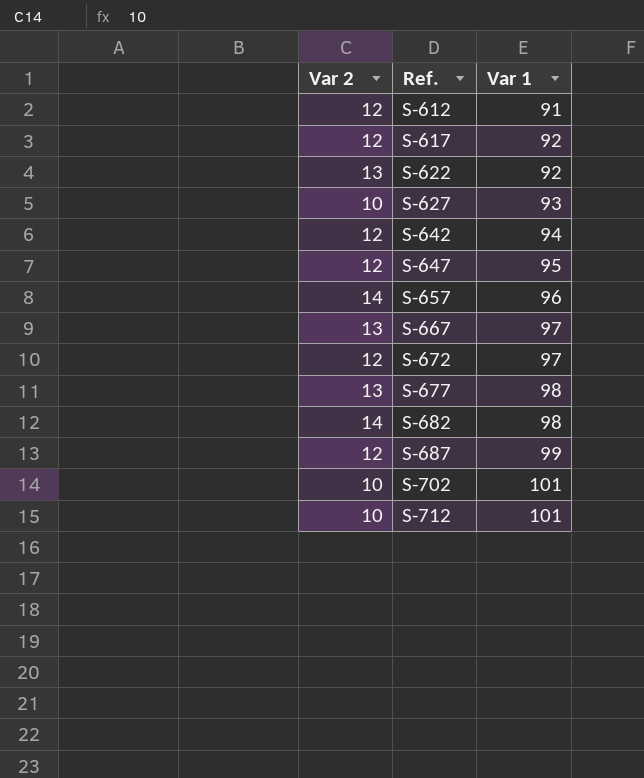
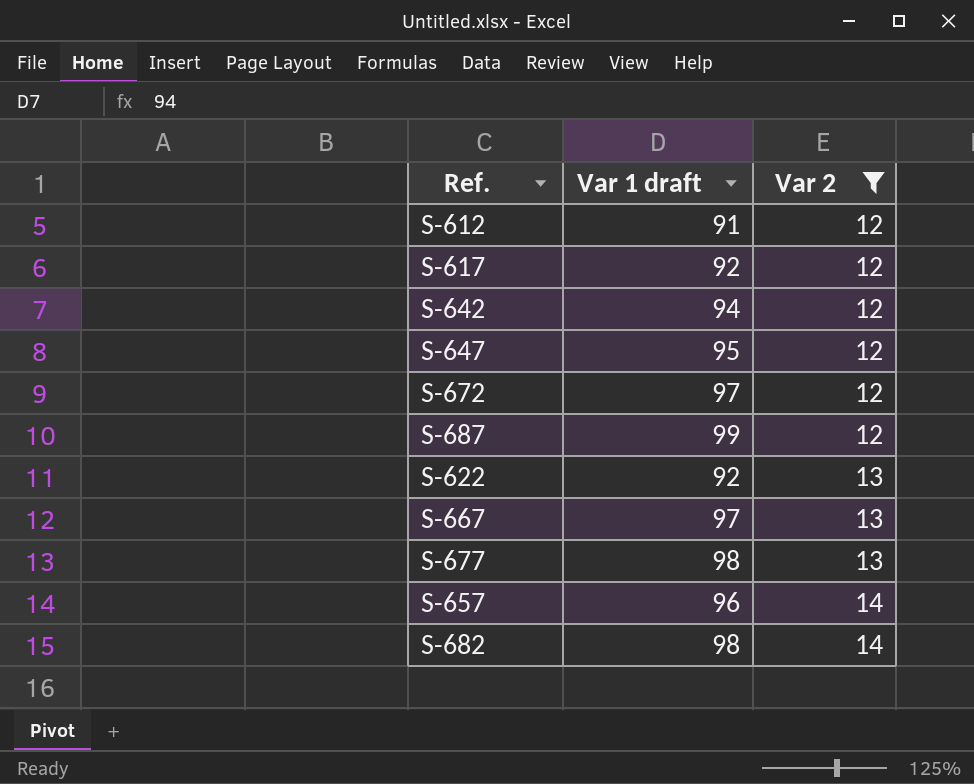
filter: none -> Var 2 != 10
row order: Ref. ascending -> Var 2 ascending
column name: Var 1 -> Var 1 draft
column Var 2 | position: 1 -> 3

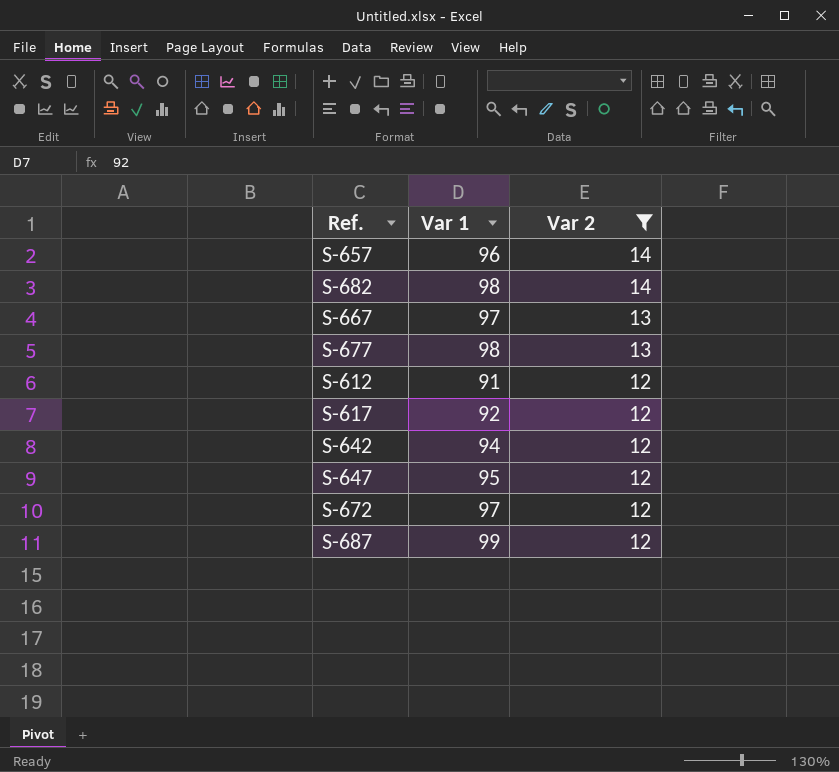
row order: Var 2 ascending -> Var 2 descending
column name: Var 1 draft -> Var 1
row S-622: 92 | 13 -> none

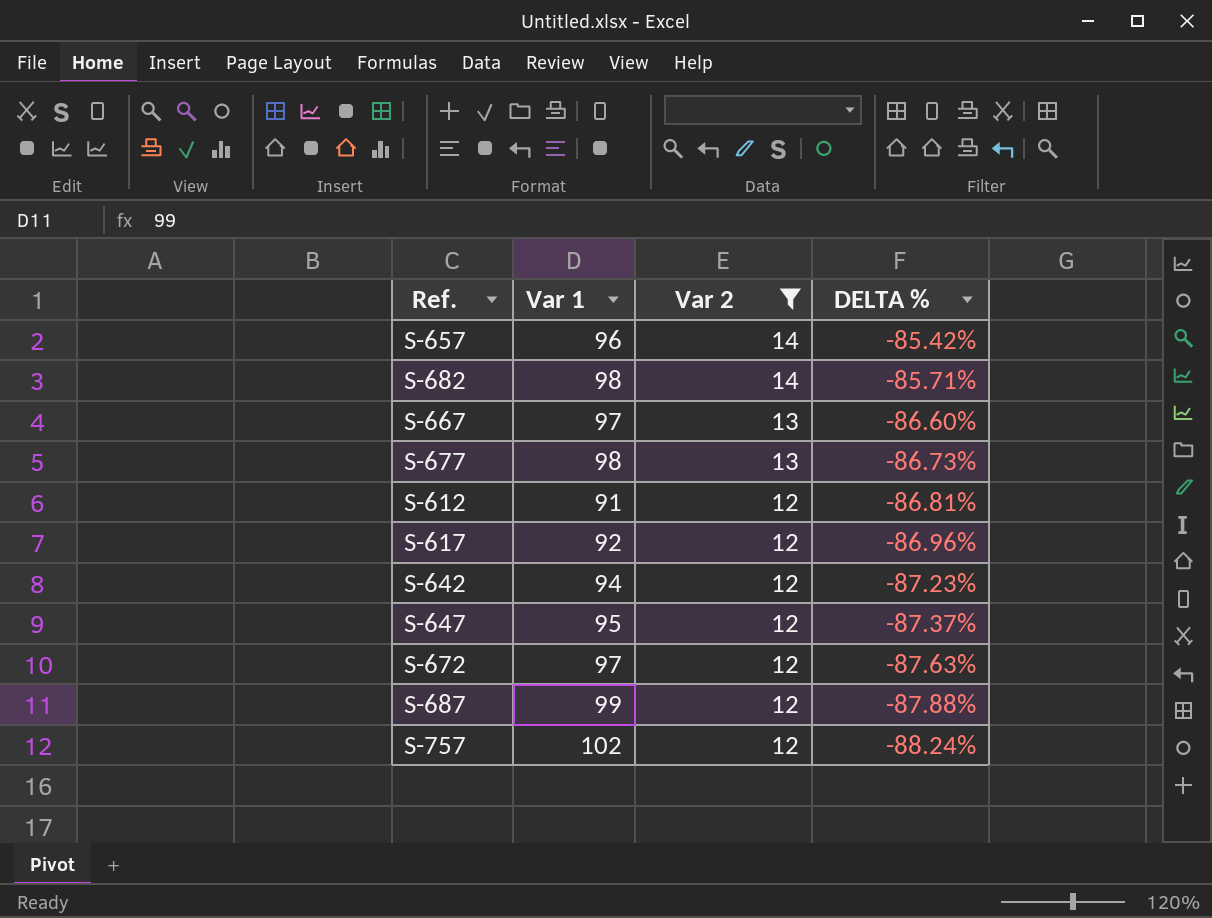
column DELTA % | formula: none -> ([Var 2] - [Var 1]) / [Var 1]
row S-757: none -> 102 | 12 | -88.24%

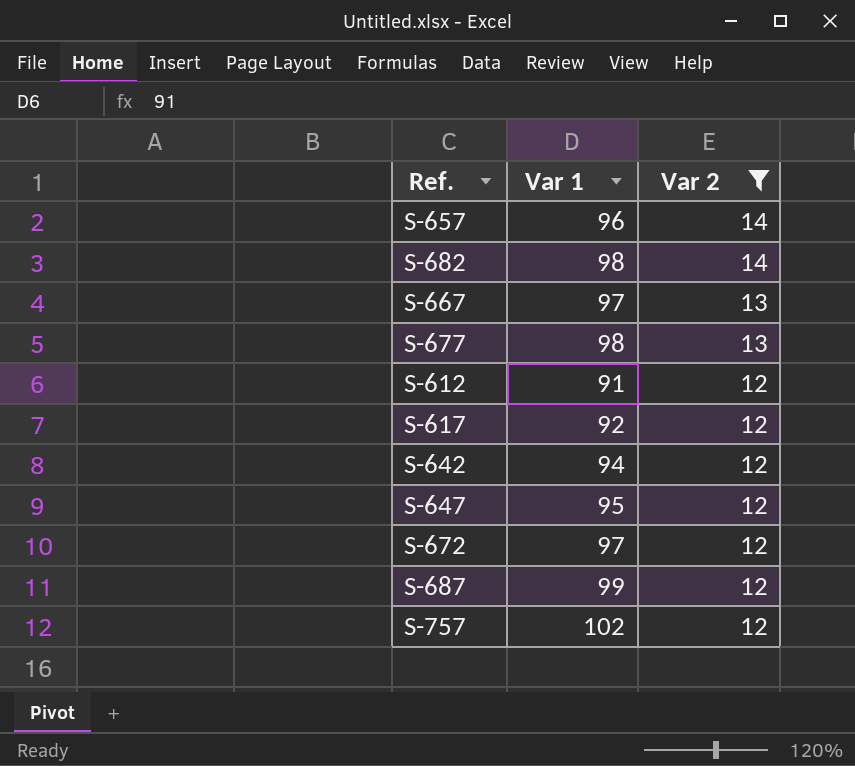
column DELTA % | formula: ([Var 2] - [Var 1]) / [Var 1] -> none

